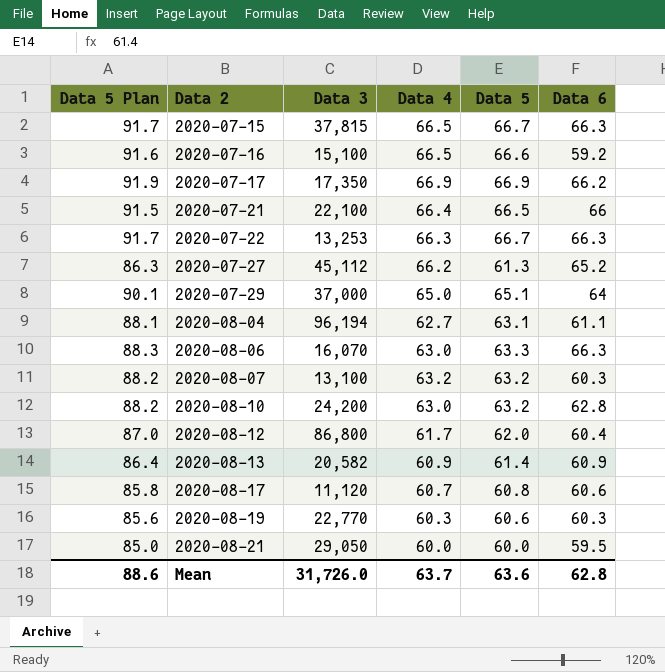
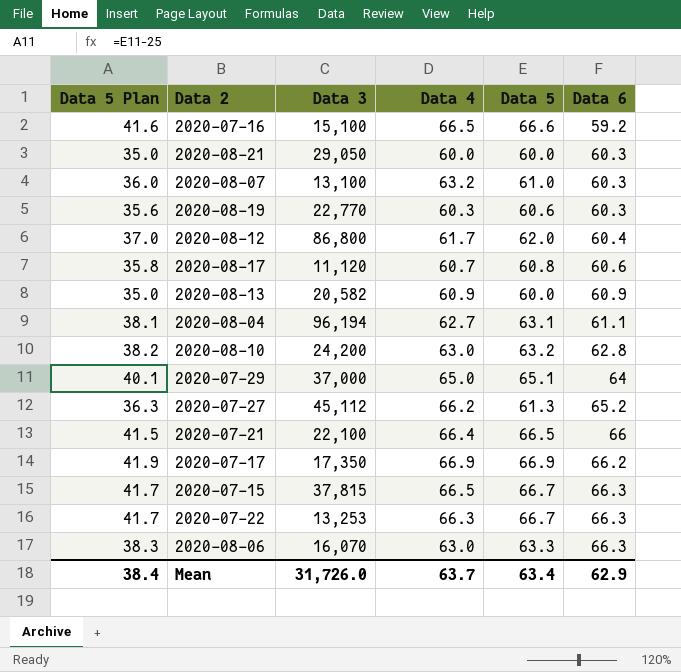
row order: Data 2 ascending -> Data 6 ascending
column Data 5 Plan | formula: [Data 5] + 25 -> [Data 5] - 25
2020-08-21 | Data 6: 59.5 -> 60.3
2020-08-07 | Data 5: 63.2 -> 61.0
2020-08-13 | Data 5: 61.4 -> 60.0
Mean | Data 5 Plan: 88.6 -> 38.4
Mean | Data 5: 63.6 -> 63.4
Mean | Data 6: 62.8 -> 62.9

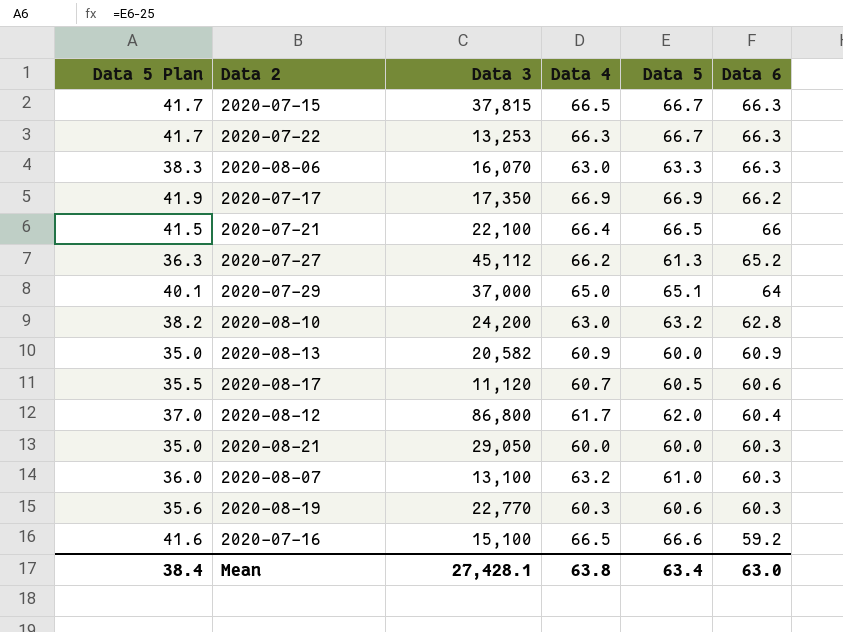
row order: Data 6 ascending -> Data 6 descending
row 2020-08-04: 38.1 | 96,194 | 62.7 | 63.1 | 61.1 -> none
2020-08-17 | Data 5 Plan: 35.8 -> 35.5
2020-08-17 | Data 5: 60.8 -> 60.5
Mean | Data 3: 31,726.0 -> 27,428.1
Mean | Data 4: 63.7 -> 63.8
Mean | Data 6: 62.9 -> 63.0

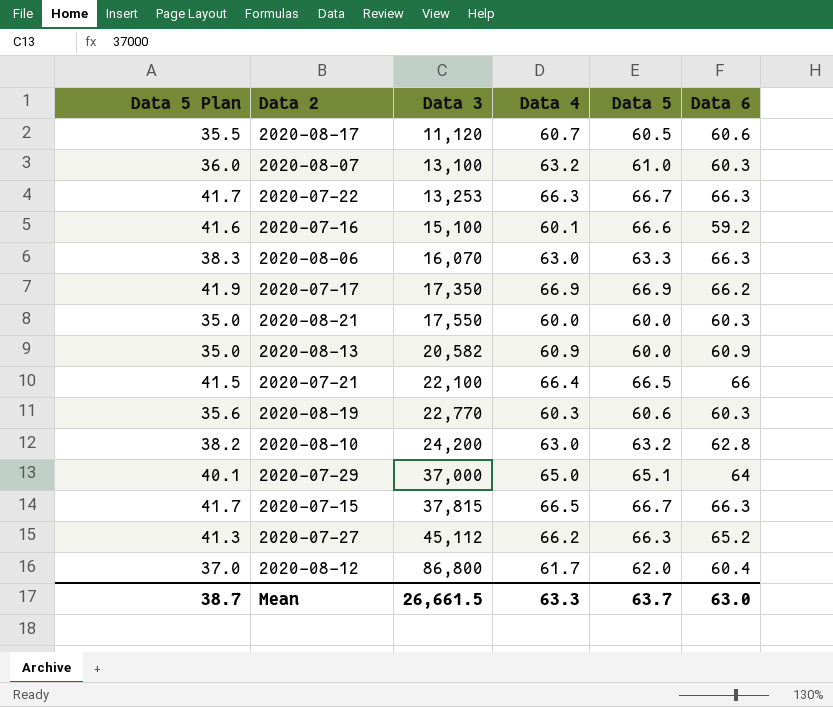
row order: Data 6 descending -> Data 3 ascending
2020-07-16 | Data 4: 66.5 -> 60.1
2020-08-21 | Data 3: 29,050 -> 17,550
2020-07-27 | Data 5 Plan: 36.3 -> 41.3
2020-07-27 | Data 5: 61.3 -> 66.3
Mean | Data 5 Plan: 38.4 -> 38.7
Mean | Data 3: 27,428.1 -> 26,661.5
Mean | Data 4: 63.8 -> 63.3
Mean | Data 5: 63.4 -> 63.7

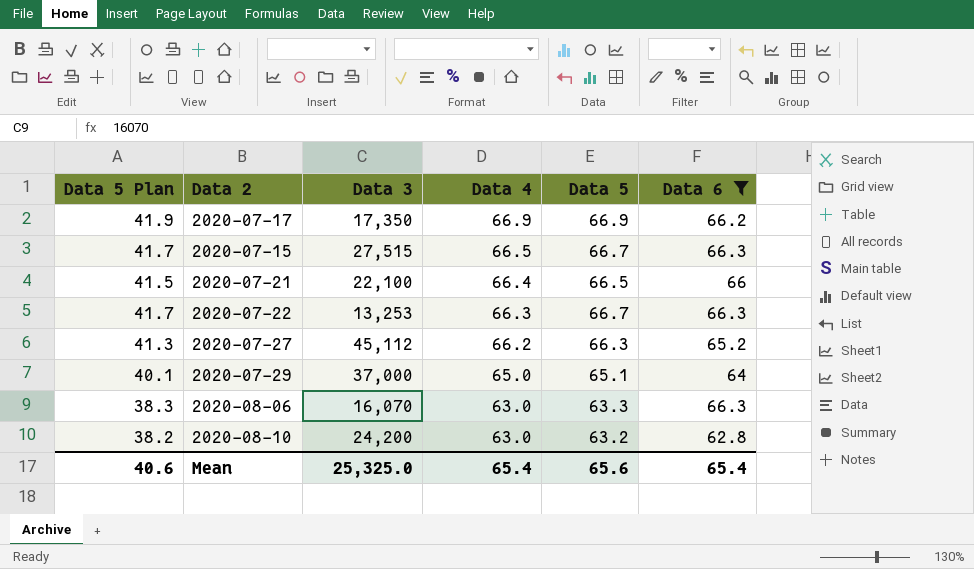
filter: none -> Data 6 >= 62.8
row order: Data 3 ascending -> Data 4 descending
2020-07-15 | Data 3: 37,815 -> 27,515
Mean | Data 5 Plan: 38.7 -> 40.6
Mean | Data 3: 26,661.5 -> 25,325.0
Mean | Data 4: 63.3 -> 65.4
Mean | Data 5: 63.7 -> 65.6
Mean | Data 6: 63.0 -> 65.4

